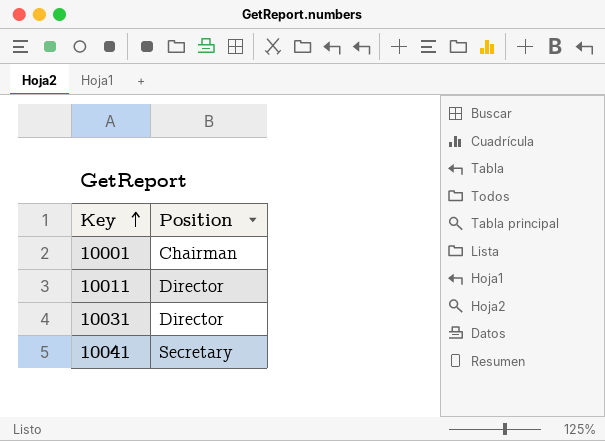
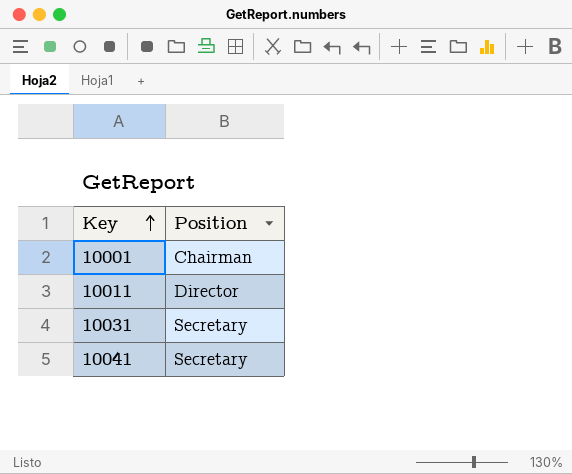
10031 | Position: Director -> Secretary

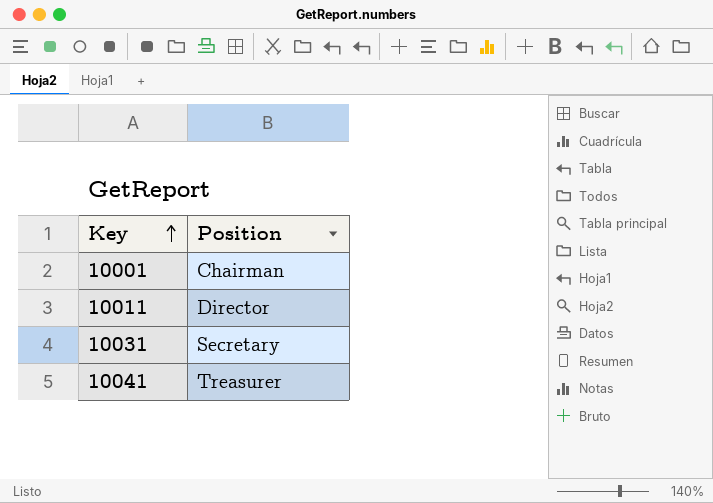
10041 | Position: Secretary -> Treasurer

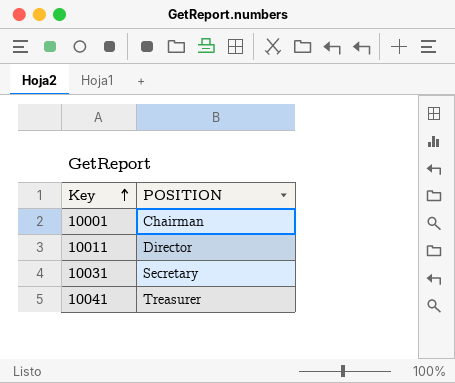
column name: Position -> POSITION

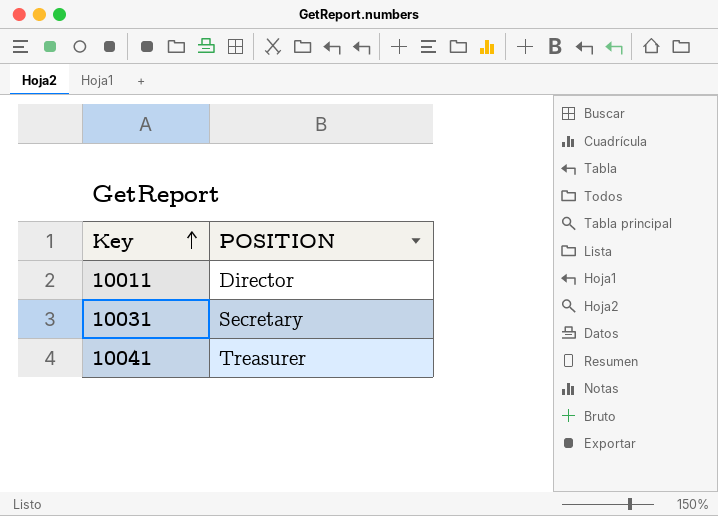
row 10001: Chairman -> none

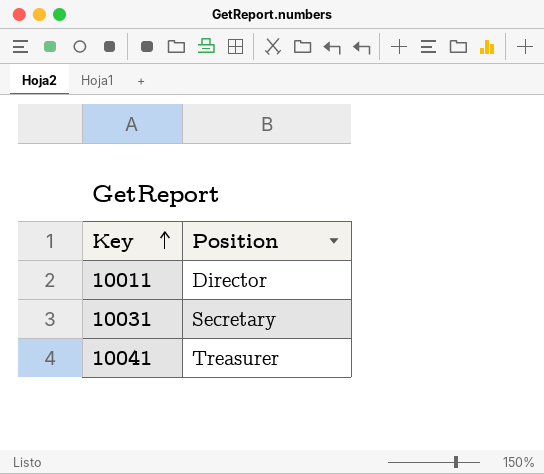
column name: POSITION -> Position

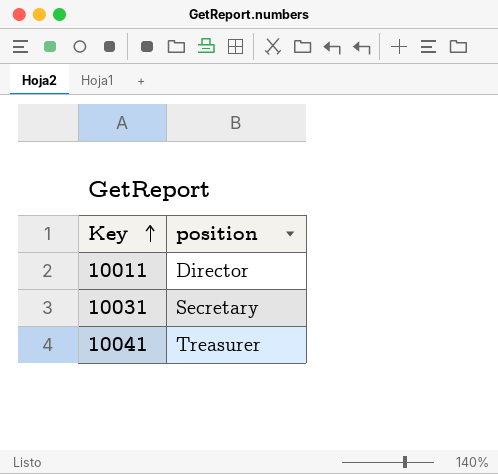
column name: Position -> position

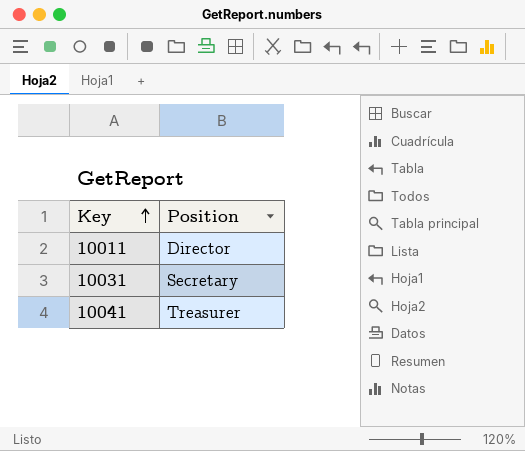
column name: position -> Position

